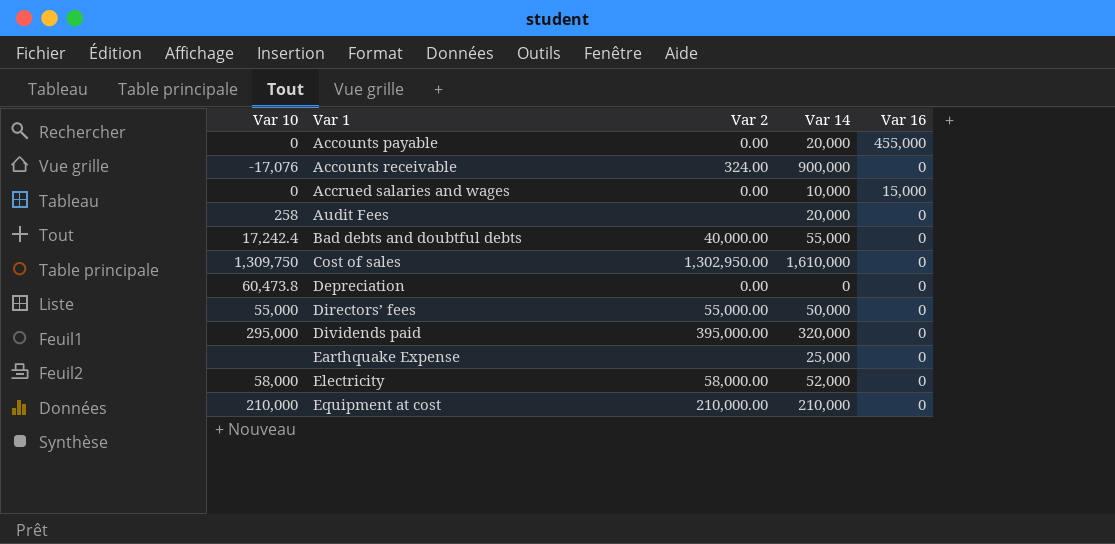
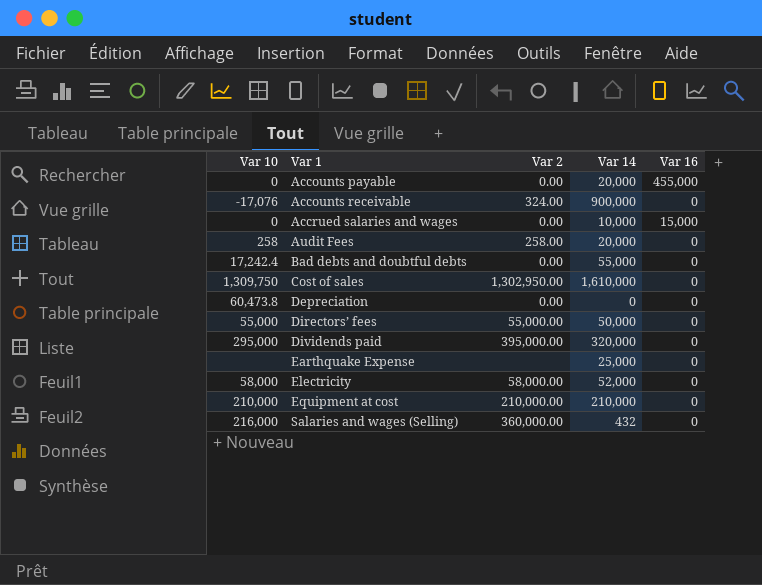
Audit Fees | Var 2: none -> 258.00
Bad debts and doubtful debts | Var 2: 40,000.00 -> 0.00
row Salaries and wages (Selling): none -> 216,000 | 360,000.00 | 432 | 0

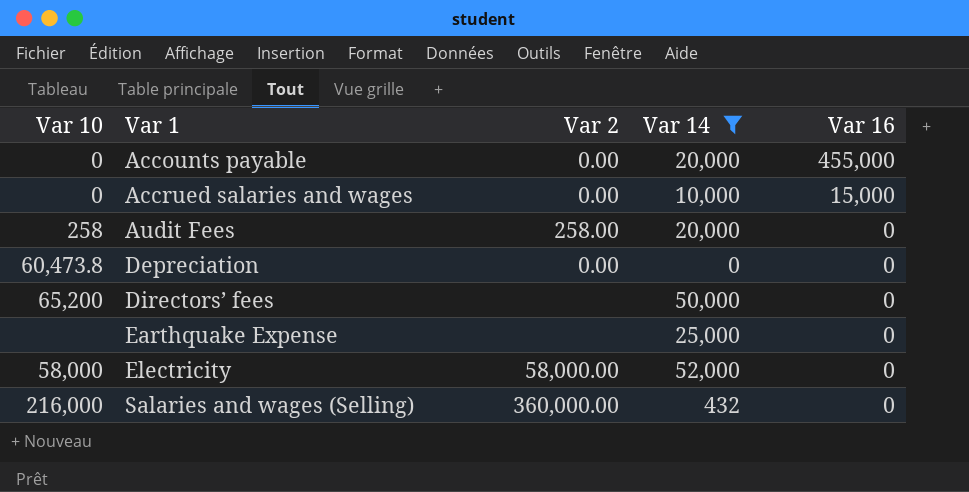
filter: none -> Var 14 <= 52,000
Directors’ fees | Var 10: 55,000 -> 65,200
Directors’ fees | Var 2: 55,000.00 -> none

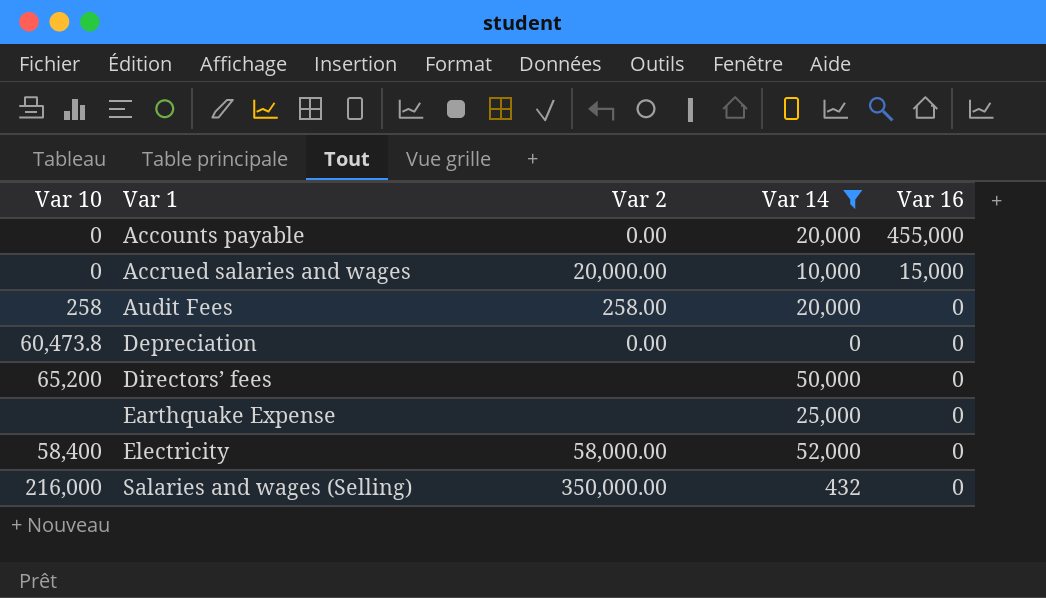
Accrued salaries and wages | Var 2: 0.00 -> 20,000.00
Electricity | Var 10: 58,000 -> 58,400
Salaries and wages (Selling) | Var 2: 360,000.00 -> 350,000.00

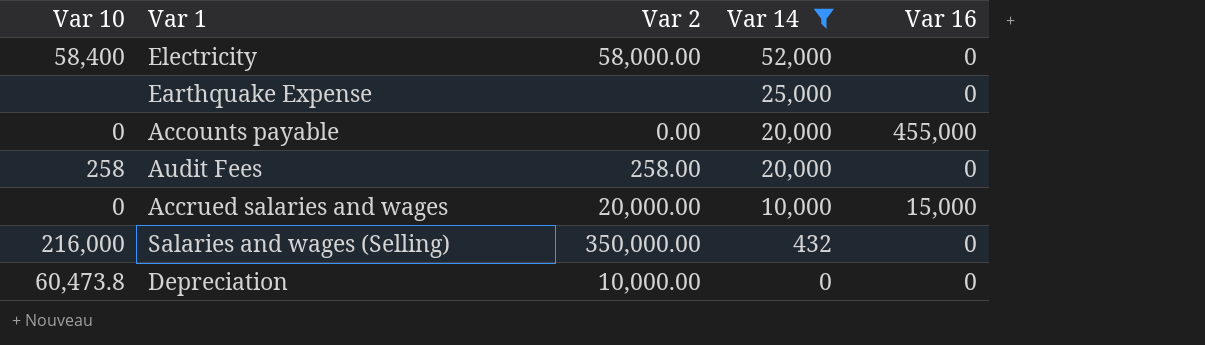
row order: Var 1 ascending -> Var 14 descending
row Directors’ fees: 65,200 | none | 50,000 | 0 -> none
Depreciation | Var 2: 0.00 -> 10,000.00

